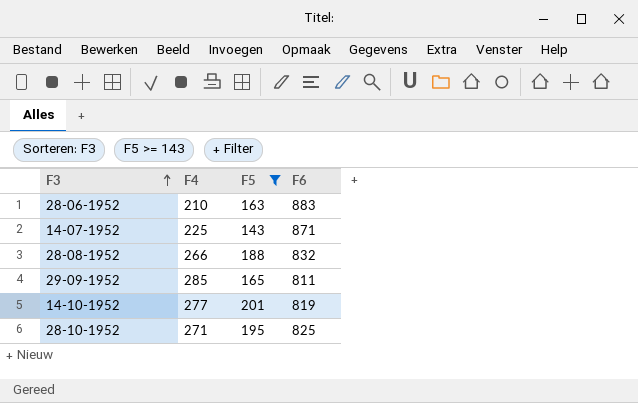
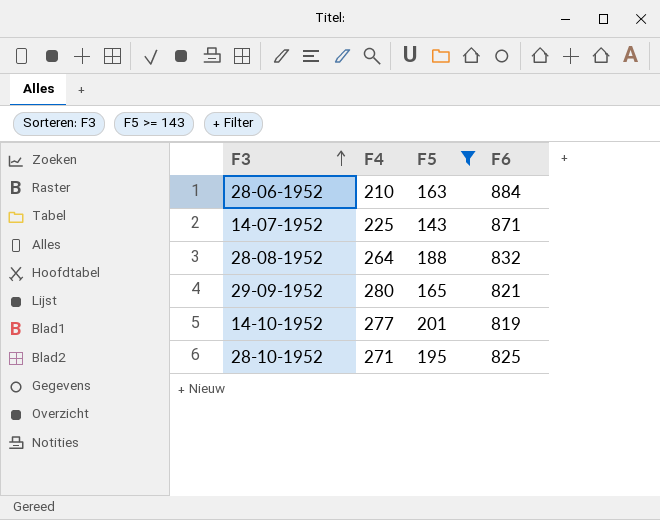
28-06-1952 | F6: 883 -> 884
28-08-1952 | F4: 266 -> 264
29-09-1952 | F4: 285 -> 280
29-09-1952 | F6: 811 -> 821

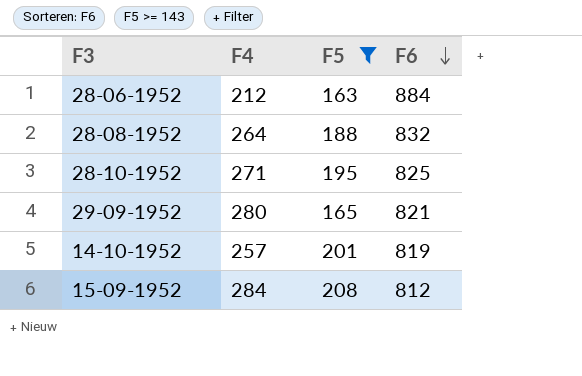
row order: F3 ascending -> F6 descending
row 14-07-1952: 225 | 143 | 871 -> none
28-06-1952 | F4: 210 -> 212
14-10-1952 | F4: 277 -> 257
row 15-09-1952: none -> 284 | 208 | 812

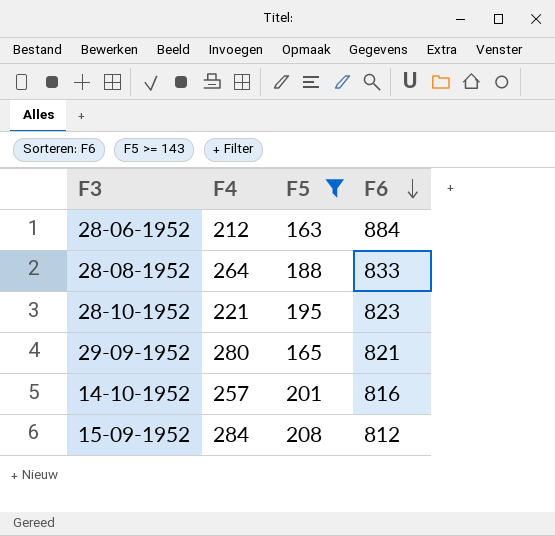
28-08-1952 | F6: 832 -> 833
28-10-1952 | F4: 271 -> 221
28-10-1952 | F6: 825 -> 823
14-10-1952 | F6: 819 -> 816

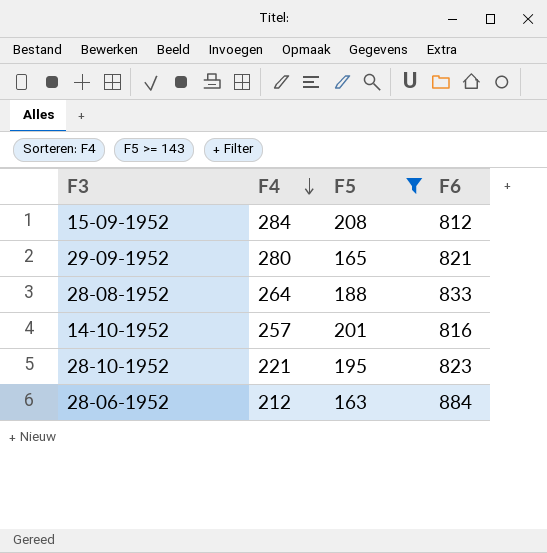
row order: F6 descending -> F4 descending

